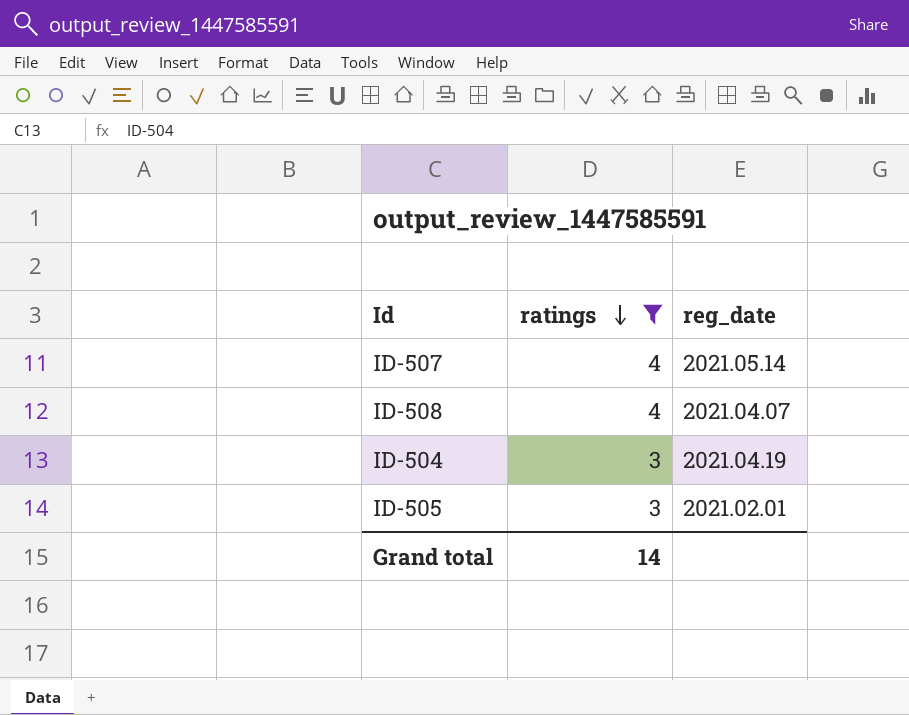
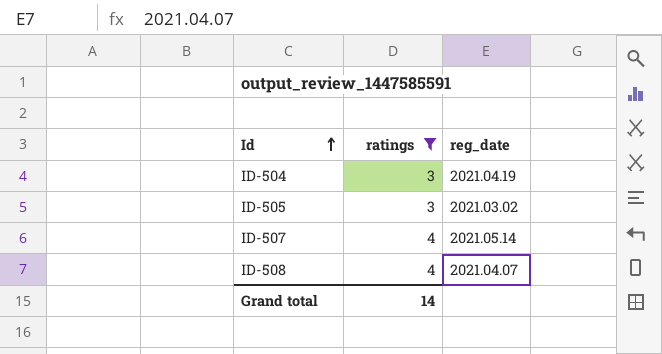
row order: ratings descending -> Id ascending
ID-505 | reg_date: 2021.02.01 -> 2021.03.02

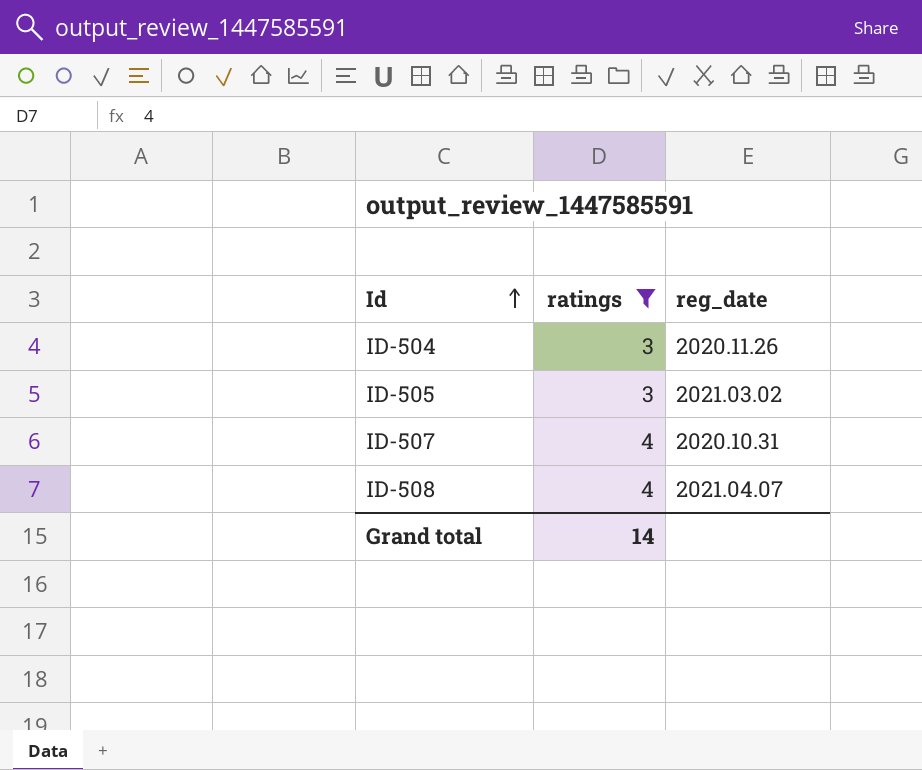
ID-504 | reg_date: 2021.04.19 -> 2020.11.26
ID-507 | reg_date: 2021.05.14 -> 2020.10.31

